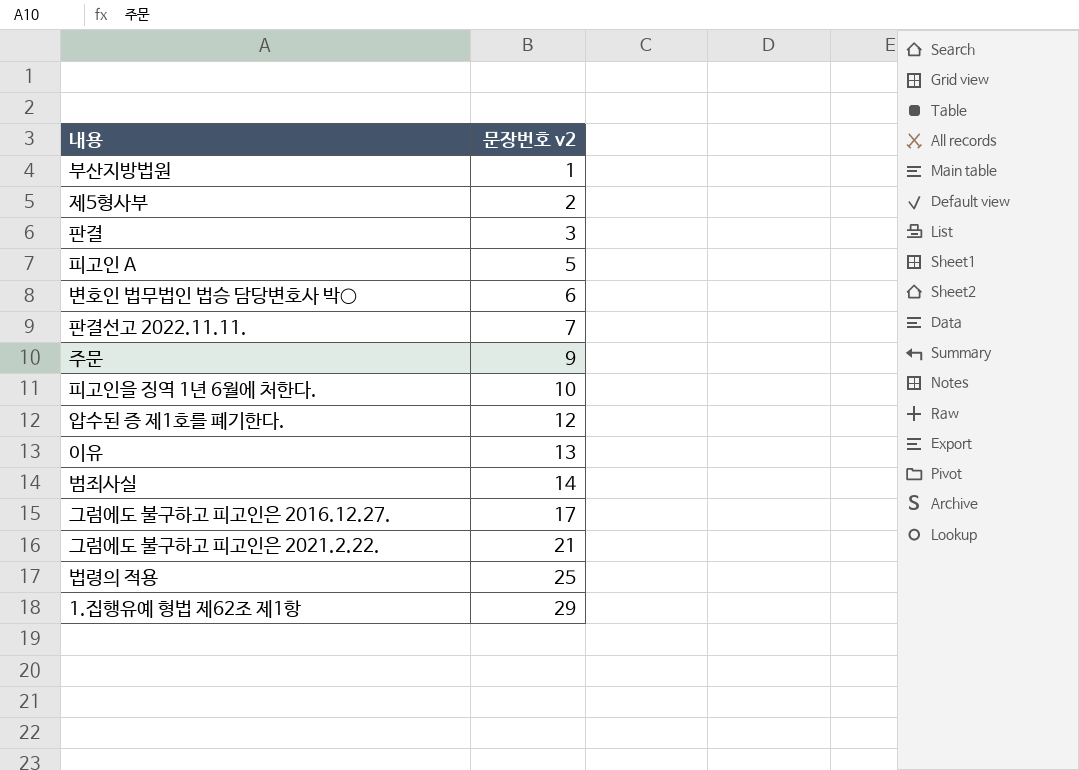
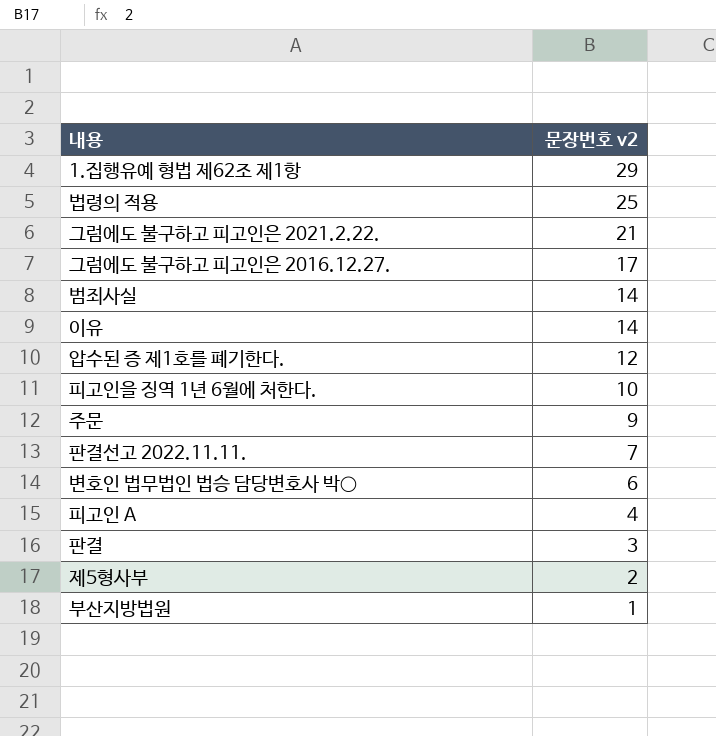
row order: 문장번호 v2 ascending -> 문장번호 v2 descending
이유 | 문장번호 v2: 13 -> 14
피고인 A | 문장번호 v2: 5 -> 4

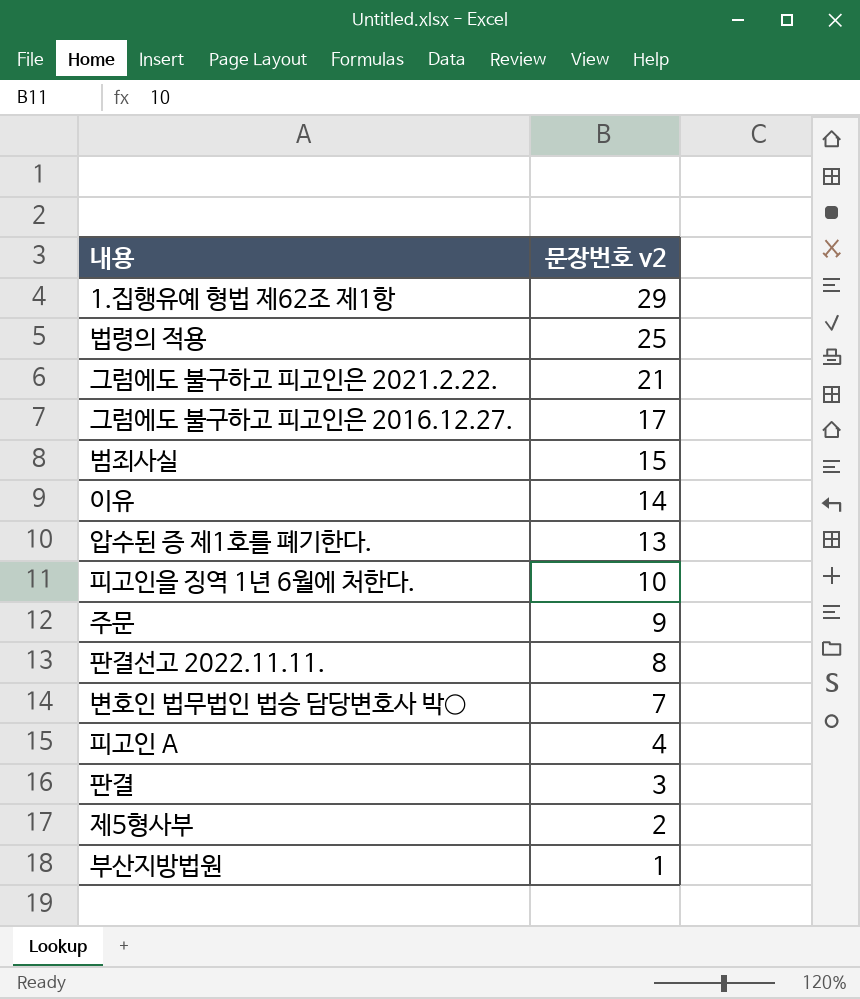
범죄사실 | 문장번호 v2: 14 -> 15
압수된 증 제1호를 폐기한다. | 문장번호 v2: 12 -> 13
판결선고 2022.11.11. | 문장번호 v2: 7 -> 8
변호인 법무법인 법승 담당변호사 박○ | 문장번호 v2: 6 -> 7

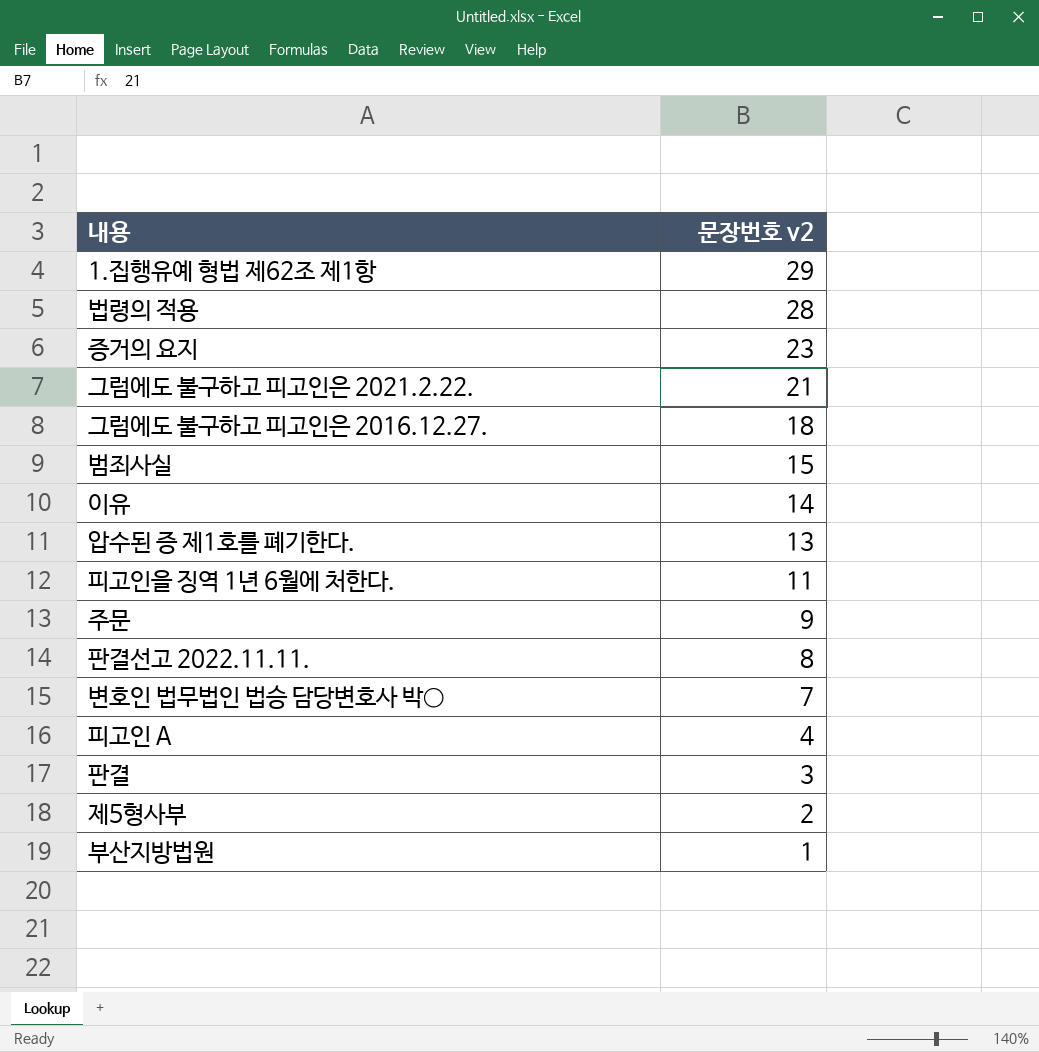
법령의 적용 | 문장번호 v2: 25 -> 28
row 증거의 요지: none -> 23
그럼에도 불구하고 피고인은 2016.12.27. | 문장번호 v2: 17 -> 18
피고인을 징역 1년 6월에 처한다. | 문장번호 v2: 10 -> 11

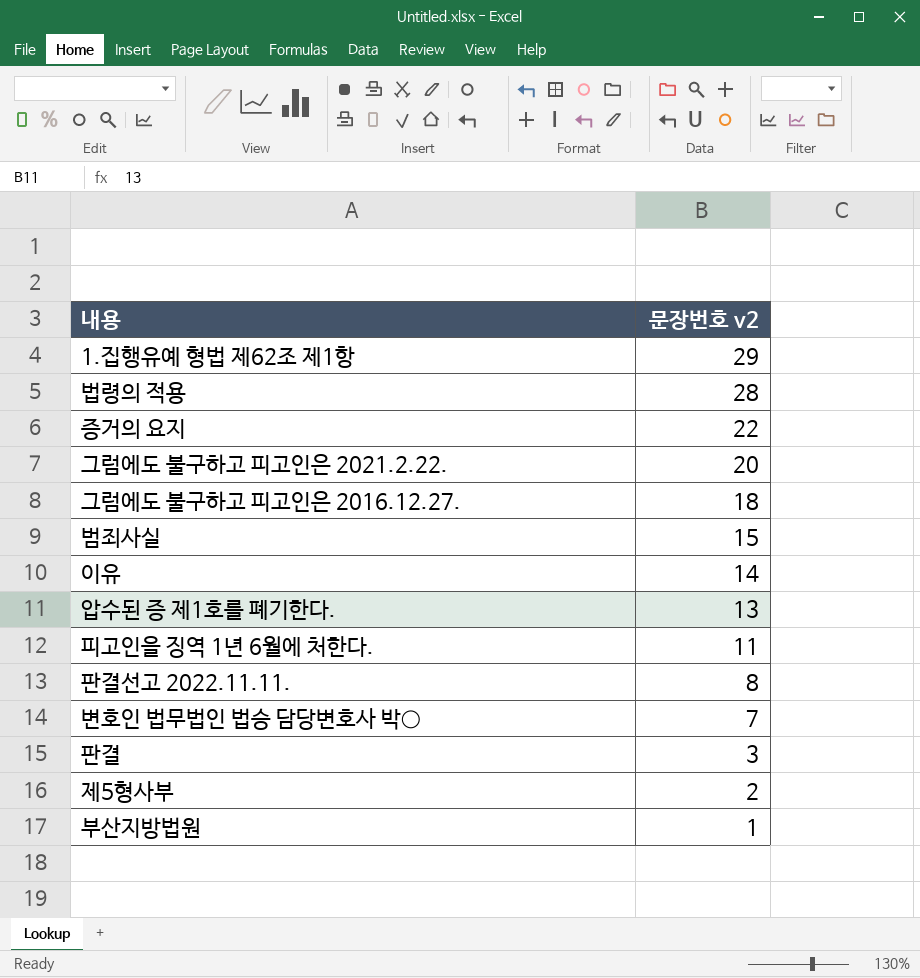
row 주문: 9 -> none
row 피고인 A: 4 -> none
증거의 요지 | 문장번호 v2: 23 -> 22
그럼에도 불구하고 피고인은 2021.2.22. | 문장번호 v2: 21 -> 20

